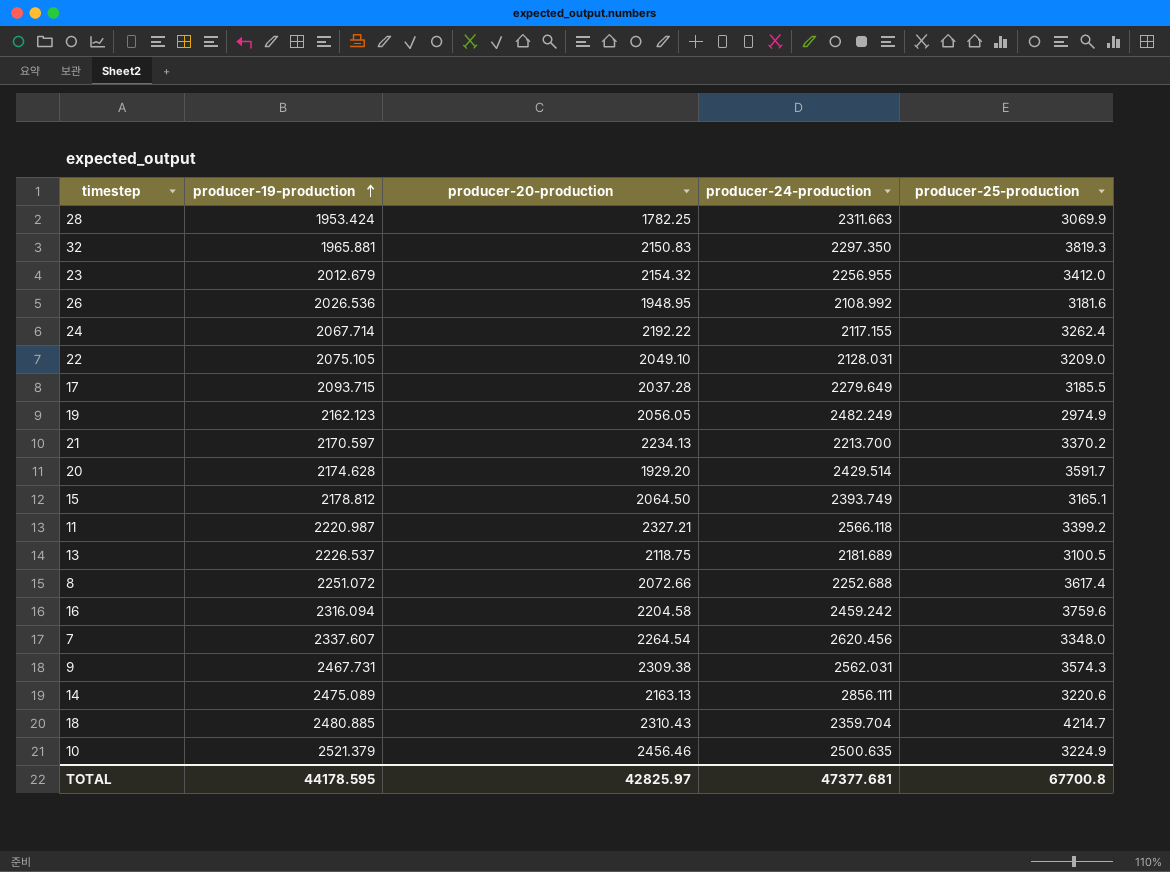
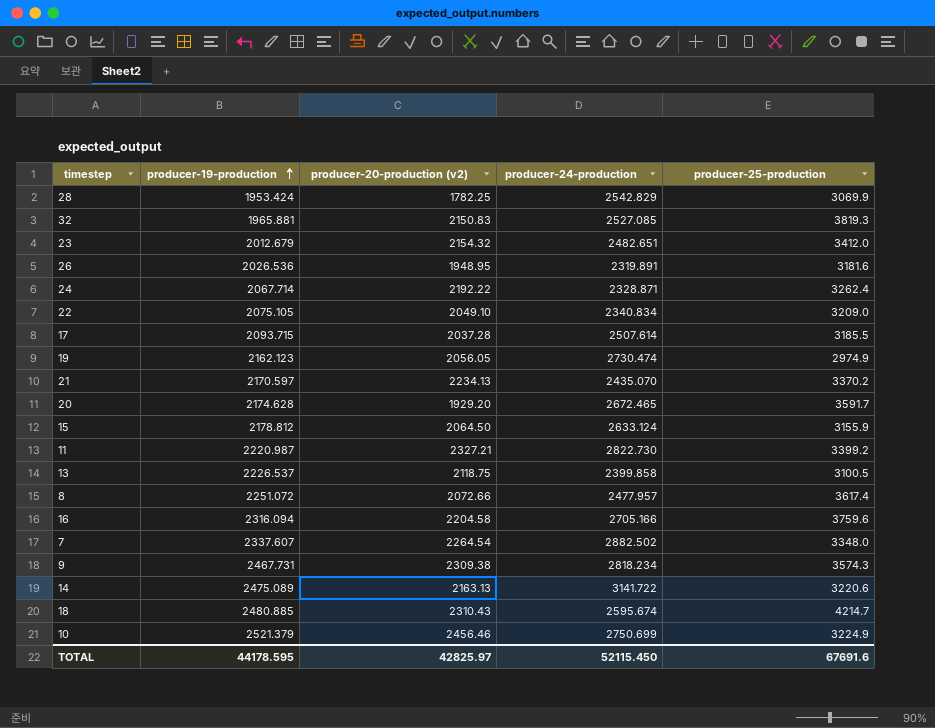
column name: producer-20-production -> producer-20-production (v2)
28 | producer-24-production: 2311.663 -> 2542.829
32 | producer-24-production: 2297.350 -> 2527.085
23 | producer-24-production: 2256.955 -> 2482.651
26 | producer-24-production: 2108.992 -> 2319.891
24 | producer-24-production: 2117.155 -> 2328.871
22 | producer-24-production: 2128.031 -> 2340.834
17 | producer-24-production: 2279.649 -> 2507.614
19 | producer-24-production: 2482.249 -> 2730.474
21 | producer-24-production: 2213.700 -> 2435.070
20 | producer-24-production: 2429.514 -> 2672.465
15 | producer-24-production: 2393.749 -> 2633.124
15 | producer-25-production: 3165.1 -> 3155.9
11 | producer-24-production: 2566.118 -> 2822.730
13 | producer-24-production: 2181.689 -> 2399.858
8 | producer-24-production: 2252.688 -> 2477.957
16 | producer-24-production: 2459.242 -> 2705.166
7 | producer-24-production: 2620.456 -> 2882.502
9 | producer-24-production: 2562.031 -> 2818.234
14 | producer-24-production: 2856.111 -> 3141.722
18 | producer-24-production: 2359.704 -> 2595.674
10 | producer-24-production: 2500.635 -> 2750.699
TOTAL | producer-24-production: 47377.681 -> 52115.450
TOTAL | producer-25-production: 67700.8 -> 67691.6

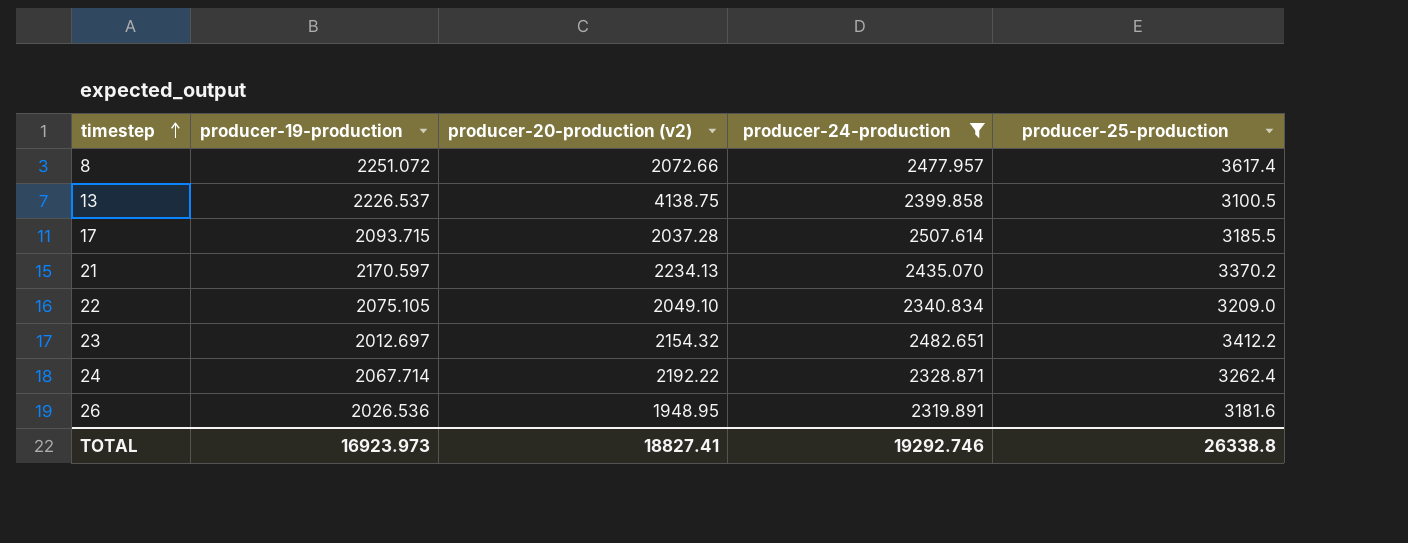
filter: none -> producer-24-production <= 2507.614
row order: producer-19-production ascending -> timestep ascending
13 | producer-20-production (v2): 2118.75 -> 4138.75
23 | producer-19-production: 2012.679 -> 2012.697
23 | producer-25-production: 3412.0 -> 3412.2
TOTAL | producer-19-production: 44178.595 -> 16923.973
TOTAL | producer-20-production (v2): 42825.97 -> 18827.41
TOTAL | producer-24-production: 52115.450 -> 19292.746
TOTAL | producer-25-production: 67691.6 -> 26338.8

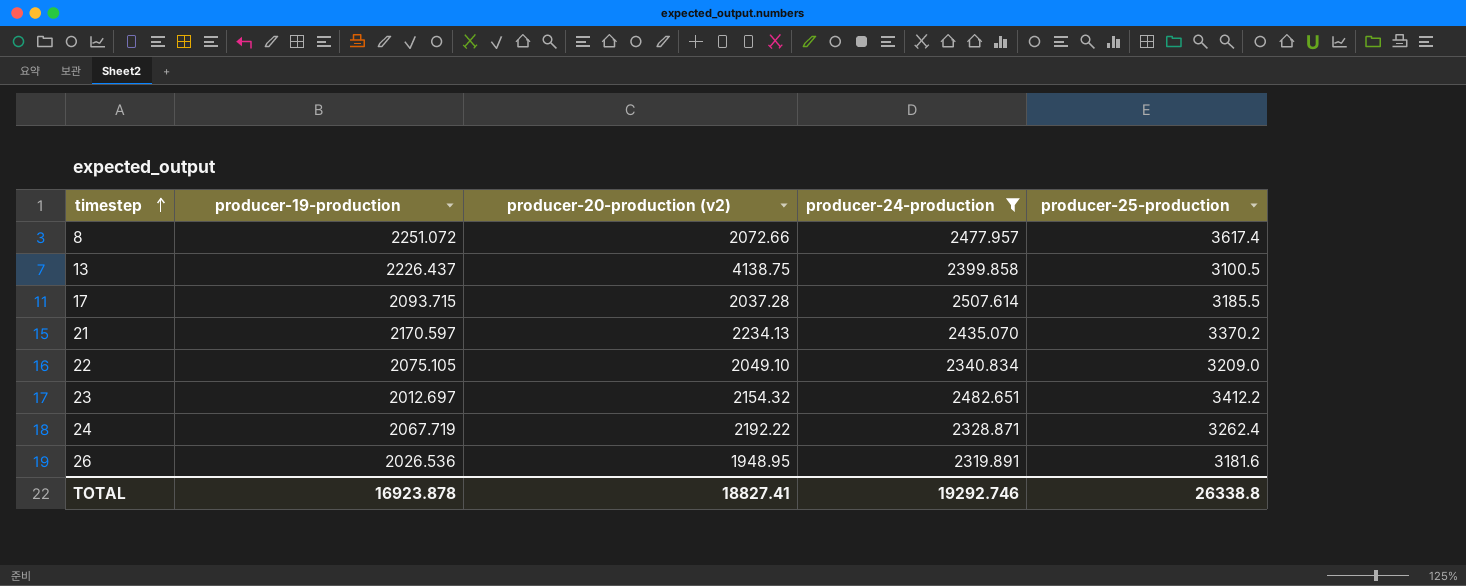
13 | producer-19-production: 2226.537 -> 2226.437
24 | producer-19-production: 2067.714 -> 2067.719
TOTAL | producer-19-production: 16923.973 -> 16923.878

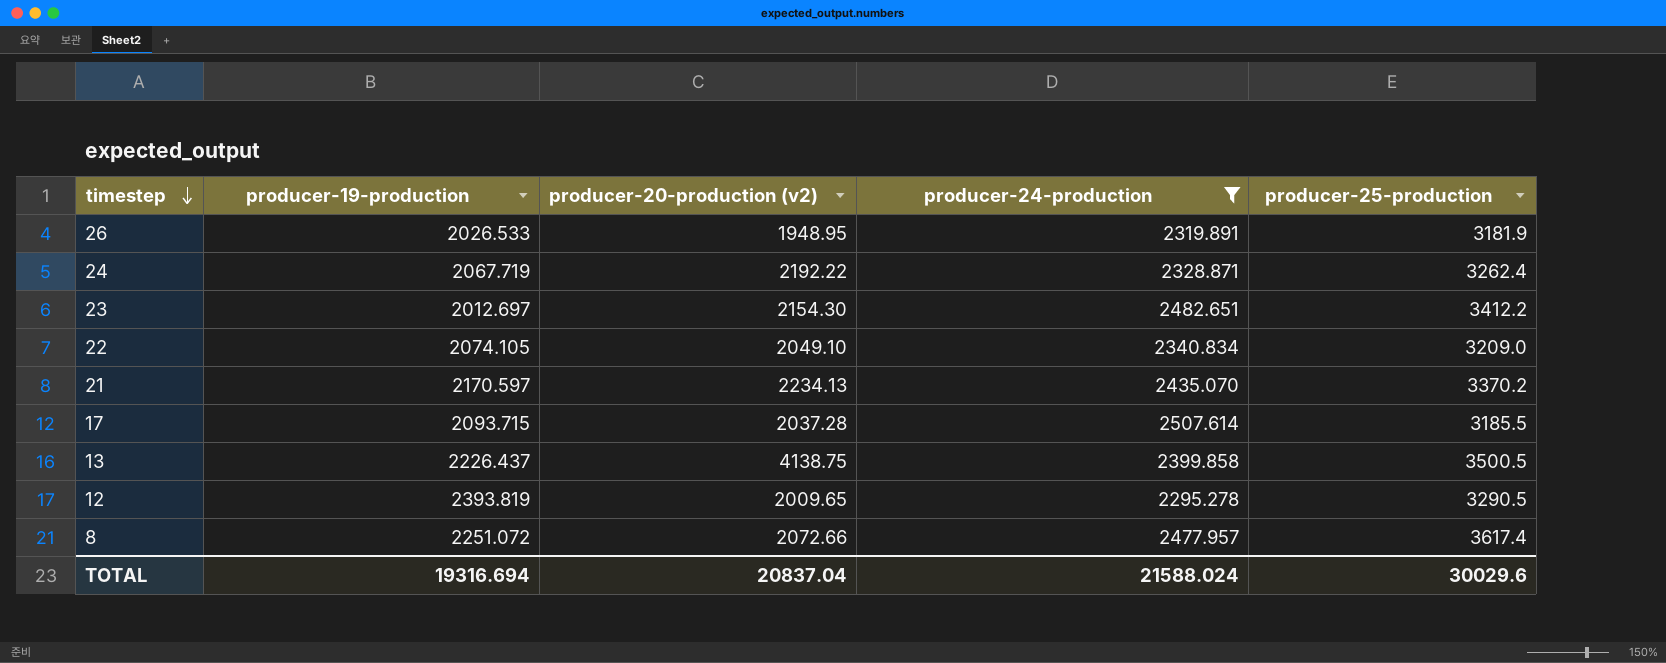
row order: timestep ascending -> timestep descending
26 | producer-19-production: 2026.536 -> 2026.533
26 | producer-25-production: 3181.6 -> 3181.9
23 | producer-20-production (v2): 2154.32 -> 2154.30
22 | producer-19-production: 2075.105 -> 2074.105
13 | producer-25-production: 3100.5 -> 3500.5
row 12: none -> 2393.819 | 2009.65 | 2295.278 | 3290.5
TOTAL | producer-19-production: 16923.878 -> 19316.694
TOTAL | producer-20-production (v2): 18827.41 -> 20837.04
TOTAL | producer-24-production: 19292.746 -> 21588.024
TOTAL | producer-25-production: 26338.8 -> 30029.6

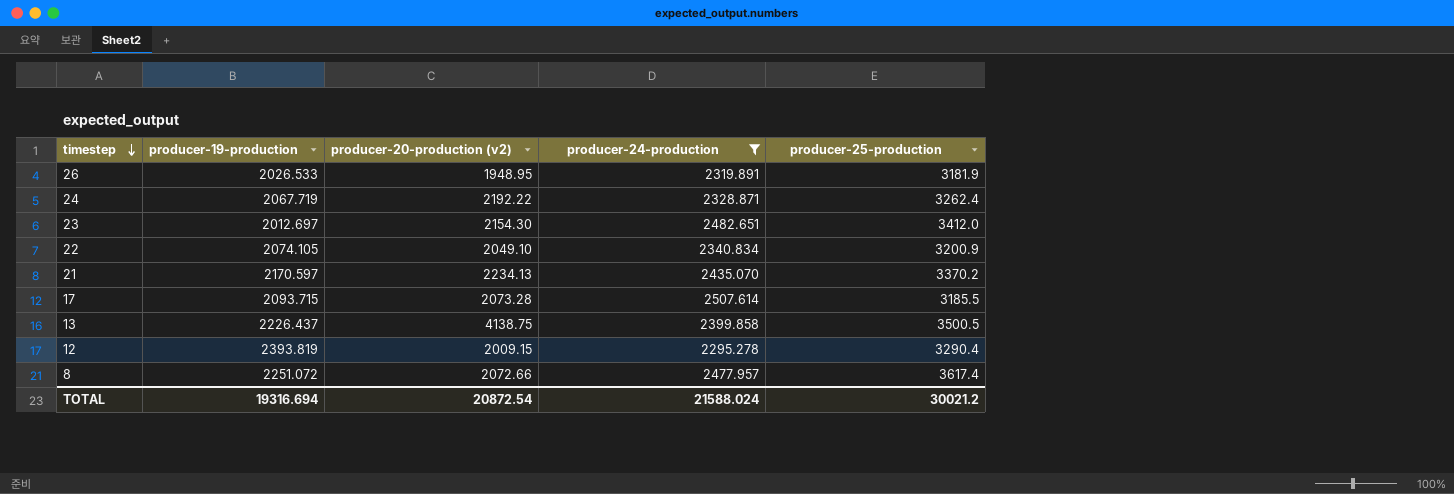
23 | producer-25-production: 3412.2 -> 3412.0
22 | producer-25-production: 3209.0 -> 3200.9
17 | producer-20-production (v2): 2037.28 -> 2073.28
12 | producer-20-production (v2): 2009.65 -> 2009.15
12 | producer-25-production: 3290.5 -> 3290.4
TOTAL | producer-20-production (v2): 20837.04 -> 20872.54
TOTAL | producer-25-production: 30029.6 -> 30021.2

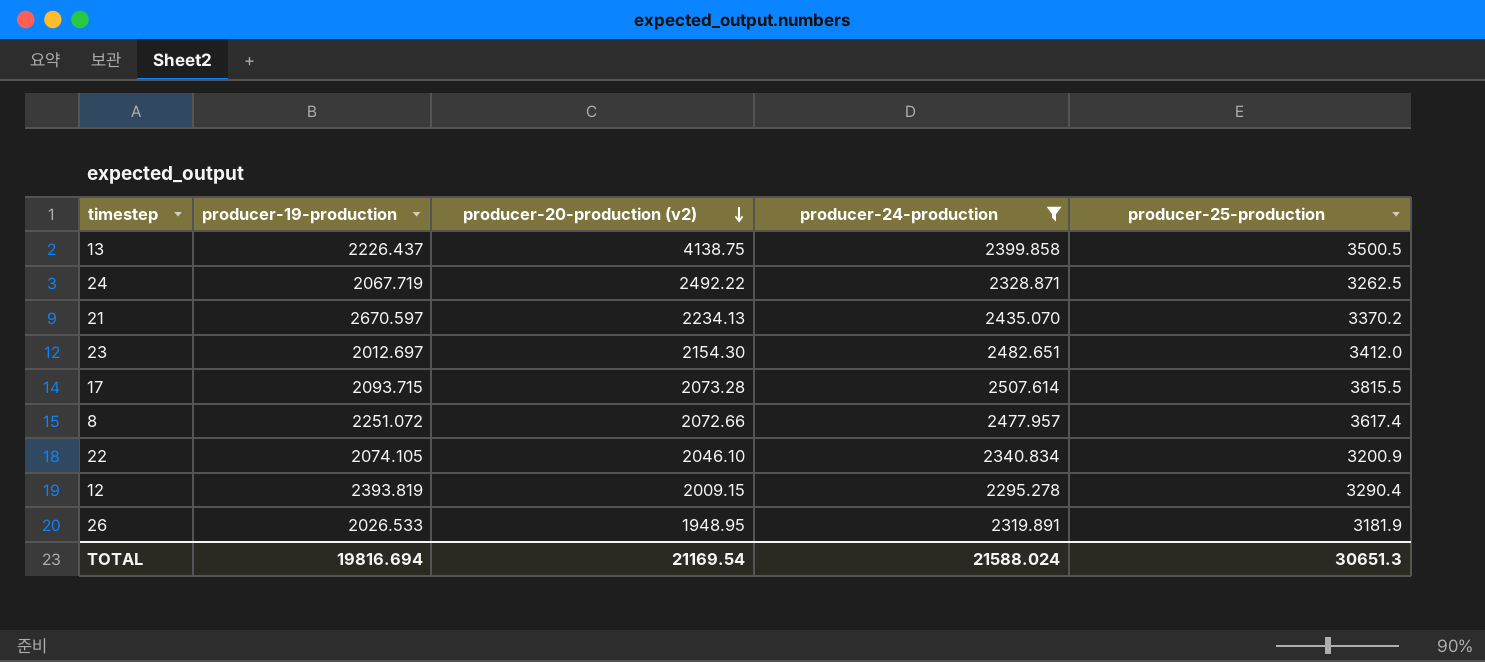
row order: timestep descending -> producer-20-production (v2) descending
24 | producer-20-production (v2): 2192.22 -> 2492.22
24 | producer-25-production: 3262.4 -> 3262.5
21 | producer-19-production: 2170.597 -> 2670.597
17 | producer-25-production: 3185.5 -> 3815.5
22 | producer-20-production (v2): 2049.10 -> 2046.10
TOTAL | producer-19-production: 19316.694 -> 19816.694
TOTAL | producer-20-production (v2): 20872.54 -> 21169.54
TOTAL | producer-25-production: 30021.2 -> 30651.3

